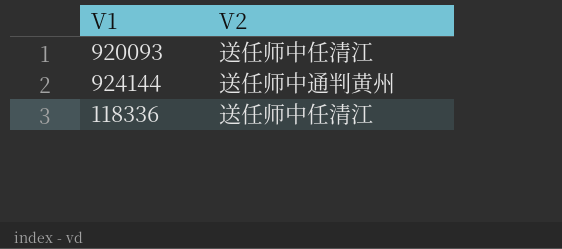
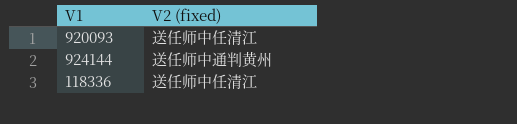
column name: V2 -> V2 (fixed)

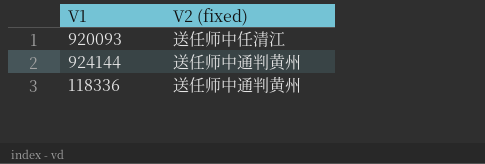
118336 | V2 (fixed): 送任师中任清江 -> 送任师中通判黄州

